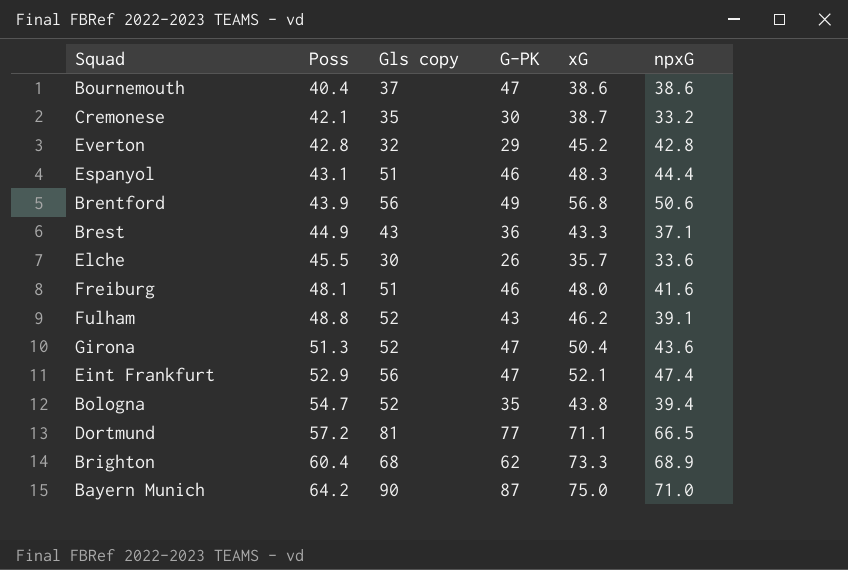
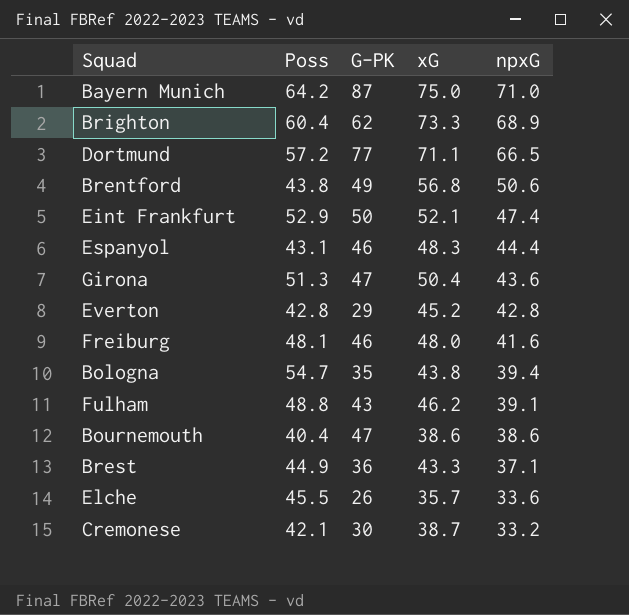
row order: Poss ascending -> npxG descending
column Gls copy | position: 3 -> none
Brentford | Poss: 43.9 -> 43.8
Eint Frankfurt | G-PK: 47 -> 50

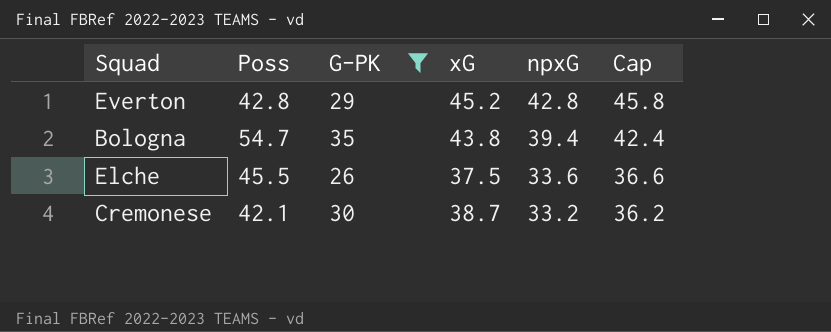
filter: none -> G-PK <= 35
column Cap | formula: none -> [npxG] + 3
Elche | xG: 35.7 -> 37.5

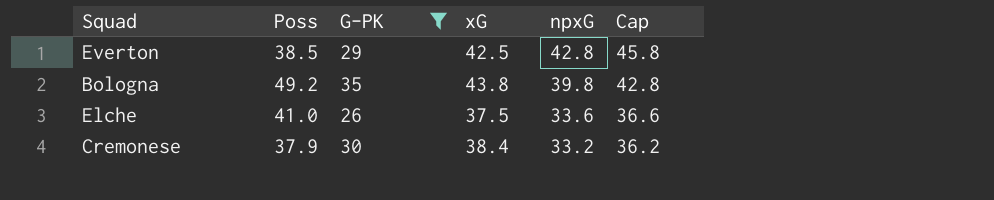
Everton | Poss: 42.8 -> 38.5
Everton | xG: 45.2 -> 42.5
Bologna | Poss: 54.7 -> 49.2
Bologna | npxG: 39.4 -> 39.8
Bologna | Cap: 42.4 -> 42.8
Elche | Poss: 45.5 -> 41.0
Cremonese | Poss: 42.1 -> 37.9
Cremonese | xG: 38.7 -> 38.4

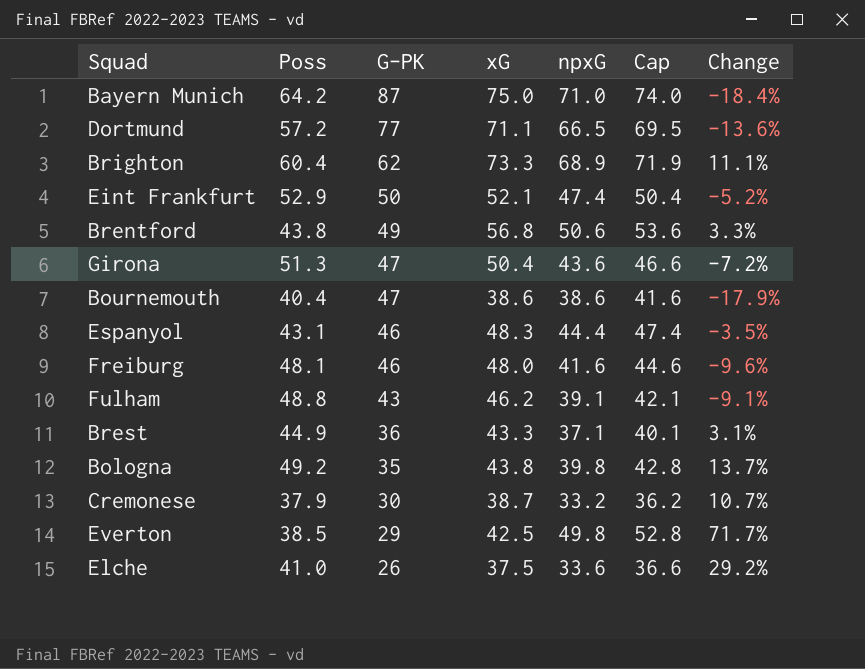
filter: G-PK <= 35 -> none
row order: npxG descending -> G-PK descending
column Change | formula: none -> ([npxG] - [G-PK]) / [G-PK]
Cremonese | xG: 38.4 -> 38.7
Everton | npxG: 42.8 -> 49.8
Everton | Cap: 45.8 -> 52.8

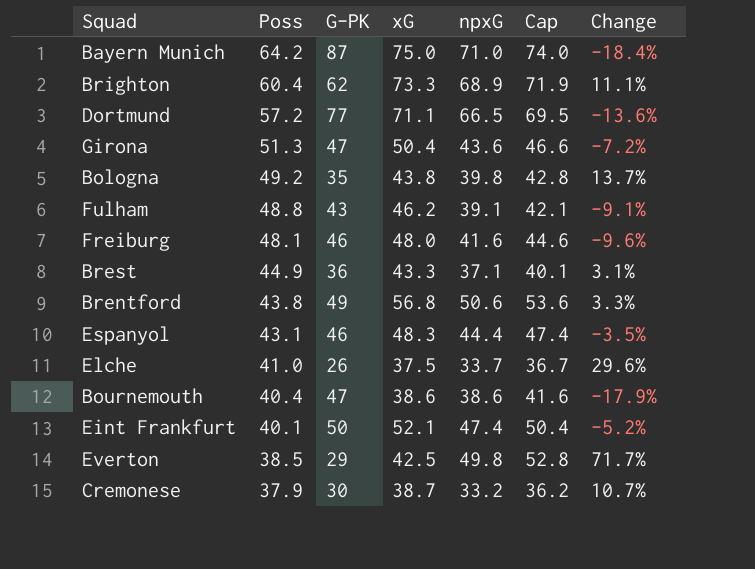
row order: G-PK descending -> Poss descending
Elche | npxG: 33.6 -> 33.7
Elche | Cap: 36.6 -> 36.7
Elche | Change: 29.2% -> 29.6%
Eint Frankfurt | Poss: 52.9 -> 40.1

